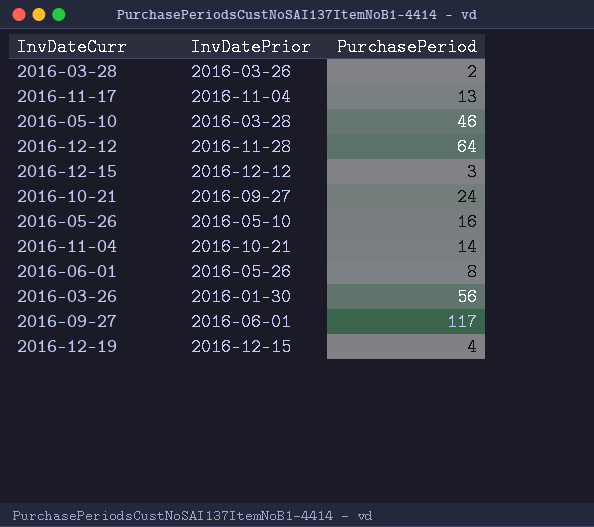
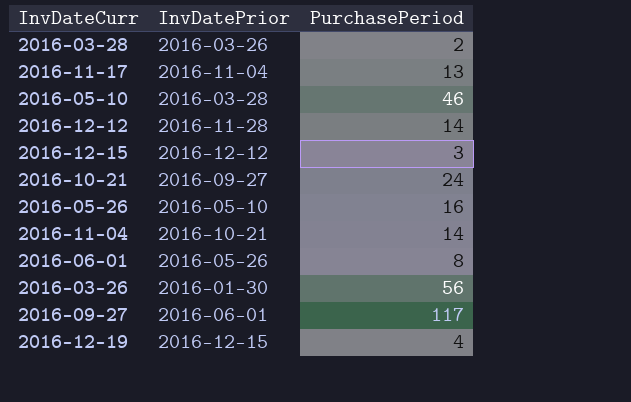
2016-12-12 | PurchasePeriod: 64 -> 14

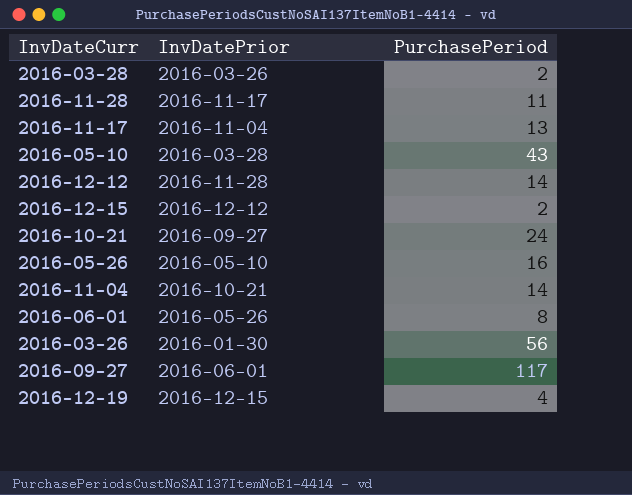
row 2016-11-28: none -> 2016-11-17 | 11
2016-05-10 | PurchasePeriod: 46 -> 43
2016-12-15 | PurchasePeriod: 3 -> 2

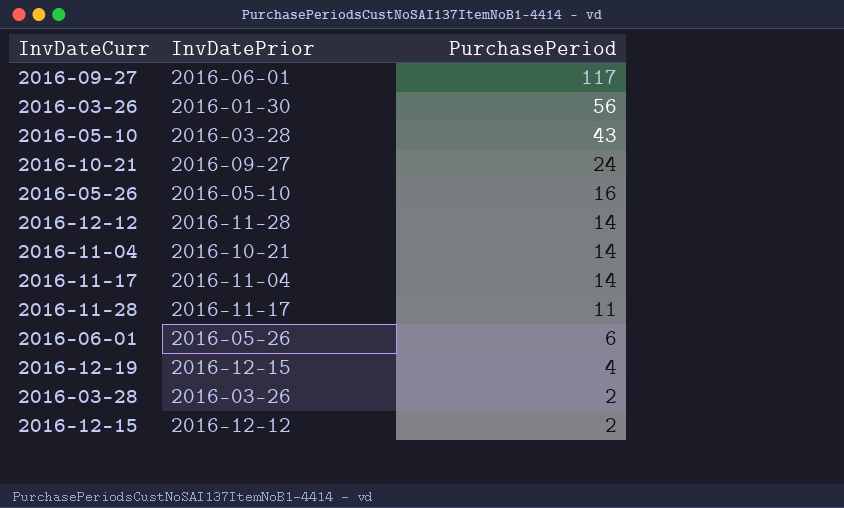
row order: none -> PurchasePeriod descending
2016-11-17 | PurchasePeriod: 13 -> 14
2016-06-01 | PurchasePeriod: 8 -> 6

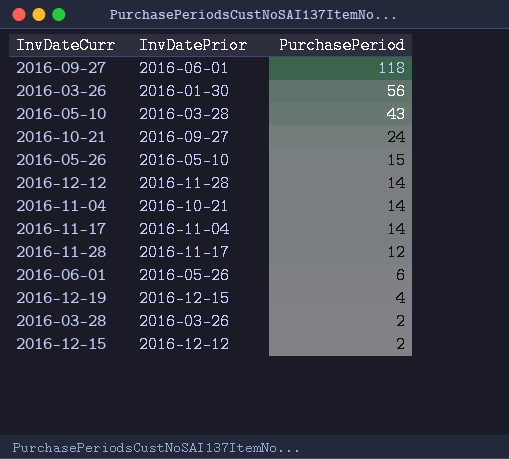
2016-09-27 | PurchasePeriod: 117 -> 118
2016-05-26 | PurchasePeriod: 16 -> 15
2016-11-28 | PurchasePeriod: 11 -> 12

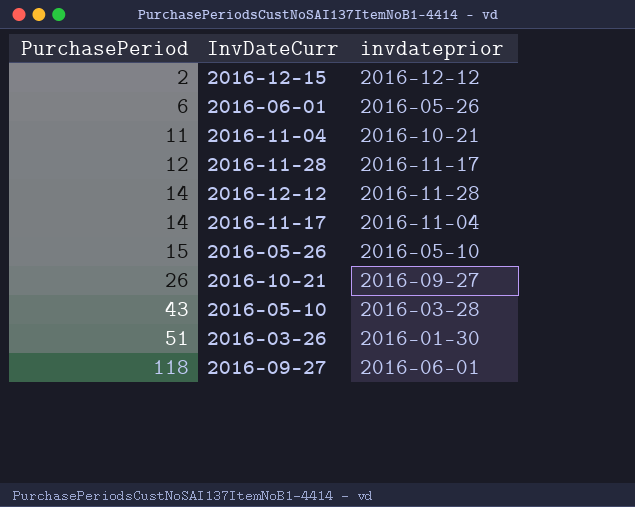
row order: PurchasePeriod descending -> PurchasePeriod ascending
column PurchasePeriod | position: 3 -> 1
column name: InvDatePrior -> invdateprior
row 2016-12-19: 2016-12-15 | 4 -> none
row 2016-03-28: 2016-03-26 | 2 -> none
2016-11-04 | PurchasePeriod: 14 -> 11
2016-10-21 | PurchasePeriod: 24 -> 26
2016-03-26 | PurchasePeriod: 56 -> 51

